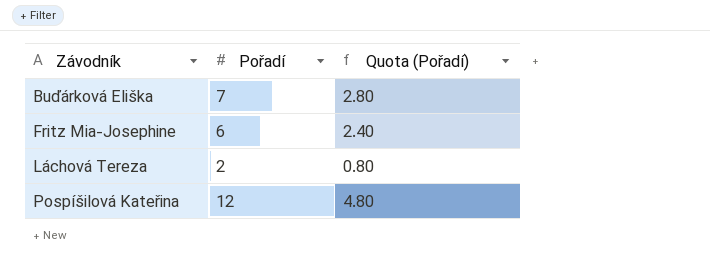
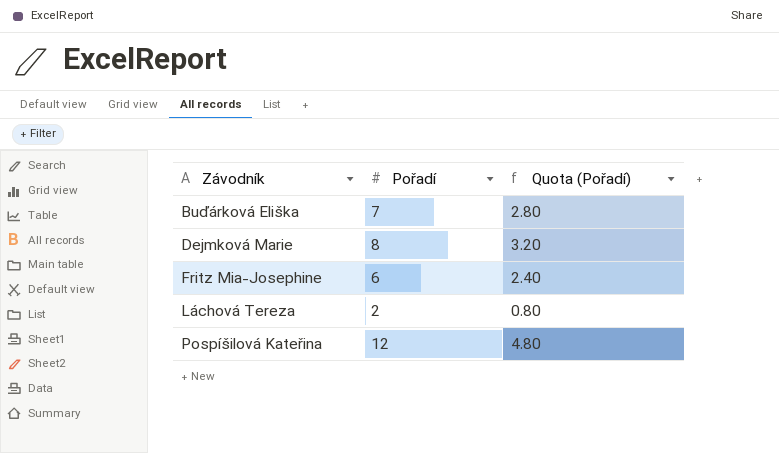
row Dejmková Marie: none -> 8 | 3.20

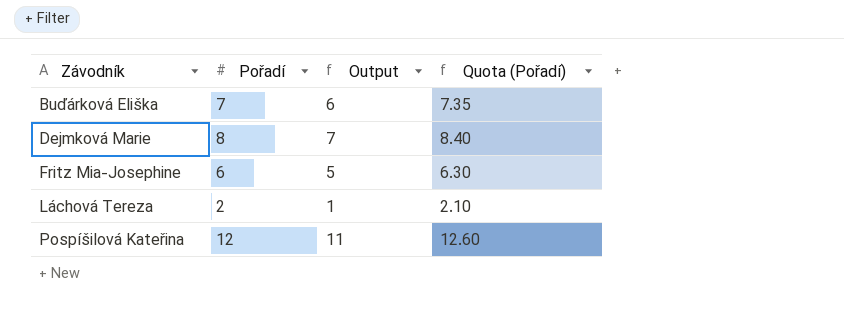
column Output | formula: none -> [Pořadí] - 1
column Quota (Pořadí) | formula: [Pořadí] * 0.4 -> [Pořadí] * 1.05

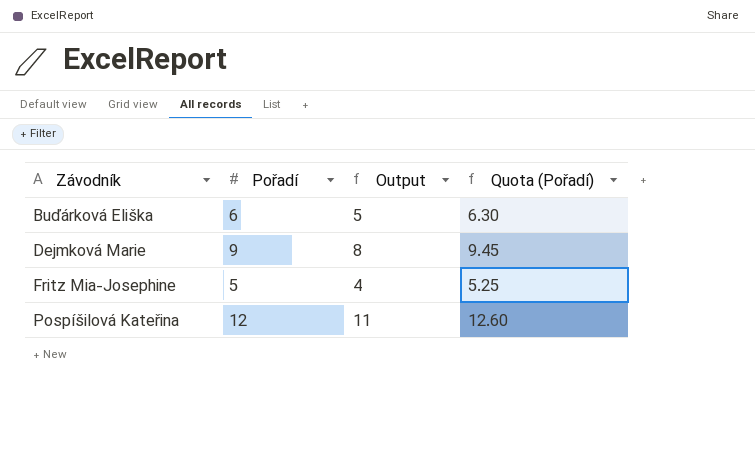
row Láchová Tereza: 2 | 1 | 2.10 -> none
Buďárková Eliška | Pořadí: 7 -> 6
Buďárková Eliška | Output: 6 -> 5
Buďárková Eliška | Quota (Pořadí): 7.35 -> 6.30
Dejmková Marie | Pořadí: 8 -> 9
Dejmková Marie | Output: 7 -> 8
Dejmková Marie | Quota (Pořadí): 8.40 -> 9.45
Fritz Mia-Josephine | Pořadí: 6 -> 5
Fritz Mia-Josephine | Output: 5 -> 4
Fritz Mia-Josephine | Quota (Pořadí): 6.30 -> 5.25

